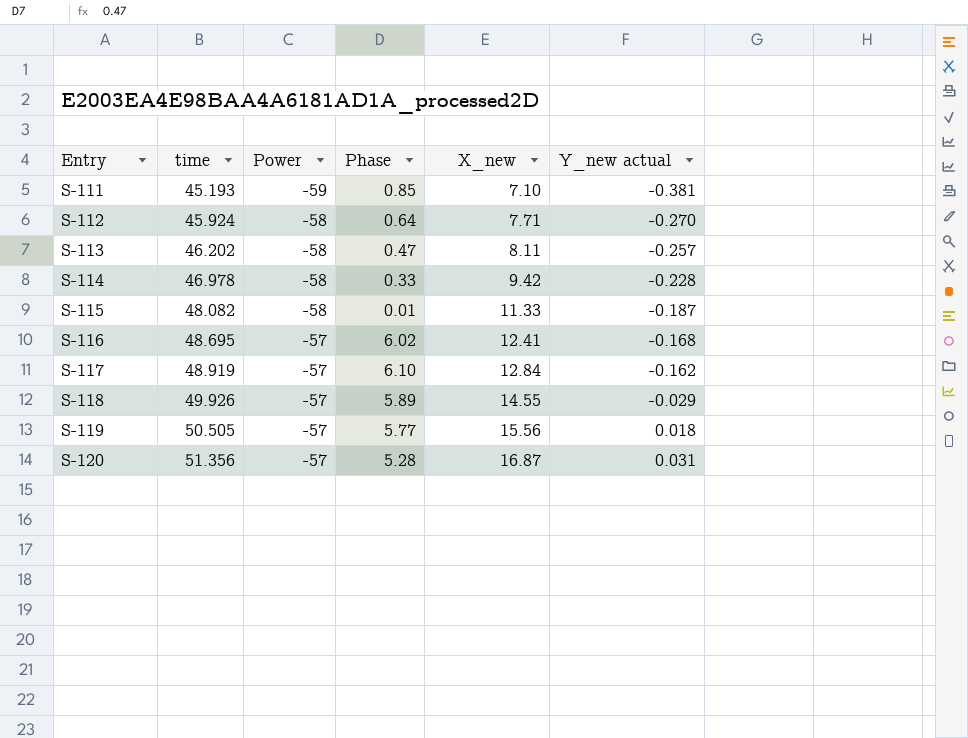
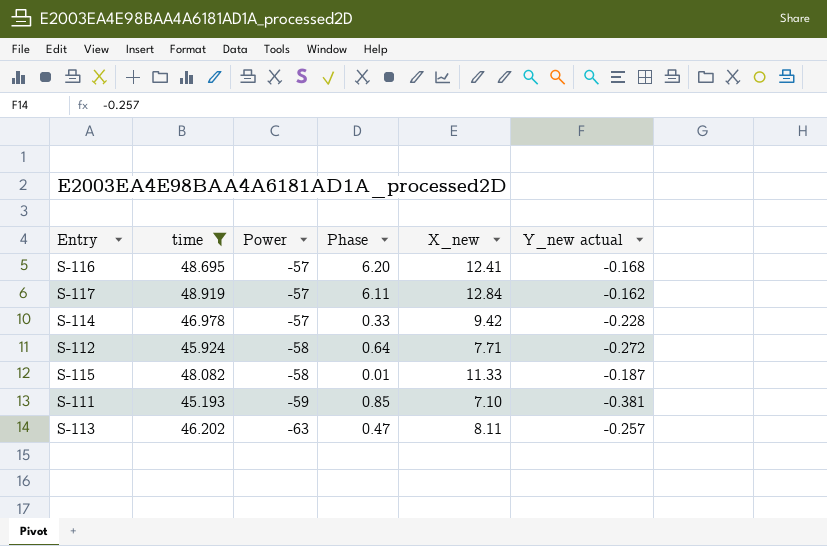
filter: none -> time <= 48.919
row order: Entry ascending -> Power descending
S-116 | Phase: 6.02 -> 6.20
S-117 | Phase: 6.10 -> 6.11
S-114 | Power: -58 -> -57
S-112 | Y_new actual: -0.270 -> -0.272
S-113 | Power: -58 -> -63

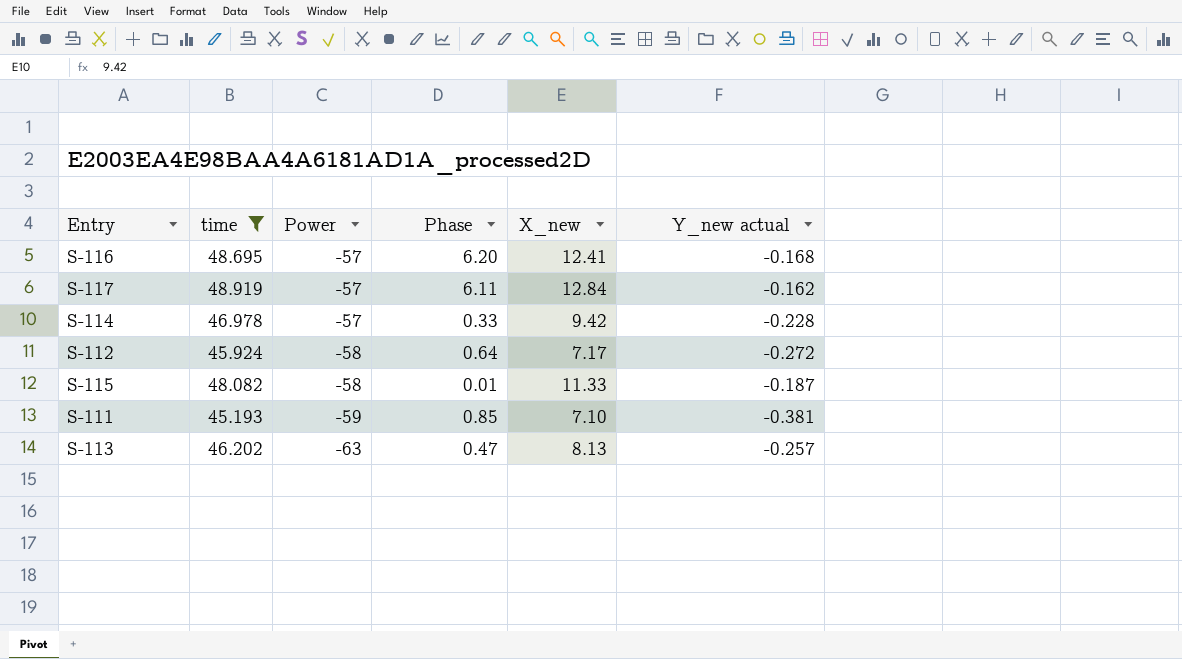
S-112 | X_new: 7.71 -> 7.17
S-113 | X_new: 8.11 -> 8.13

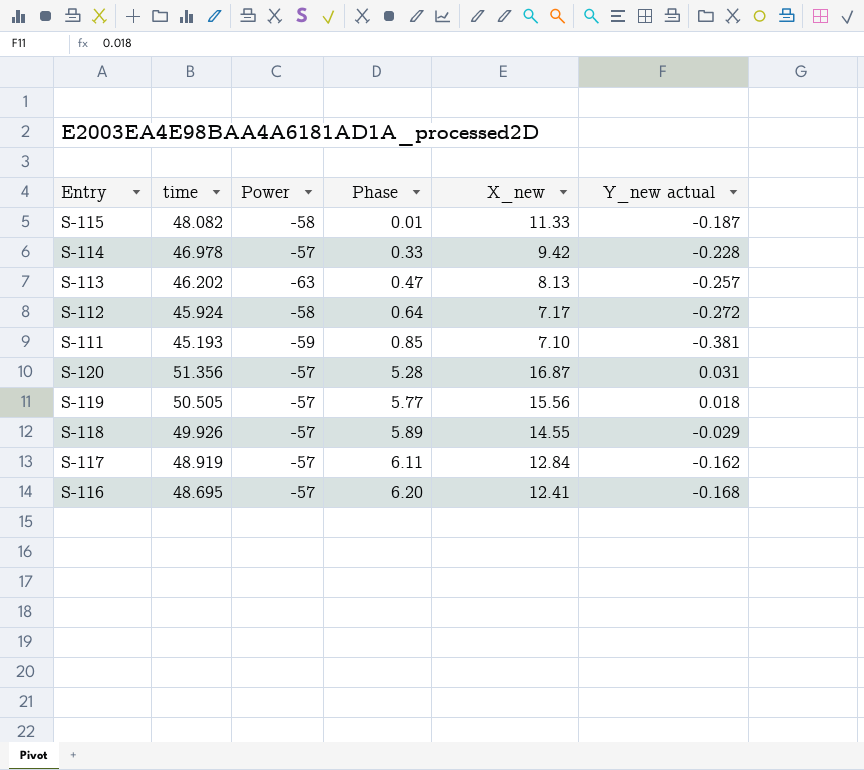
filter: time <= 48.919 -> none
row order: Power descending -> Phase ascending

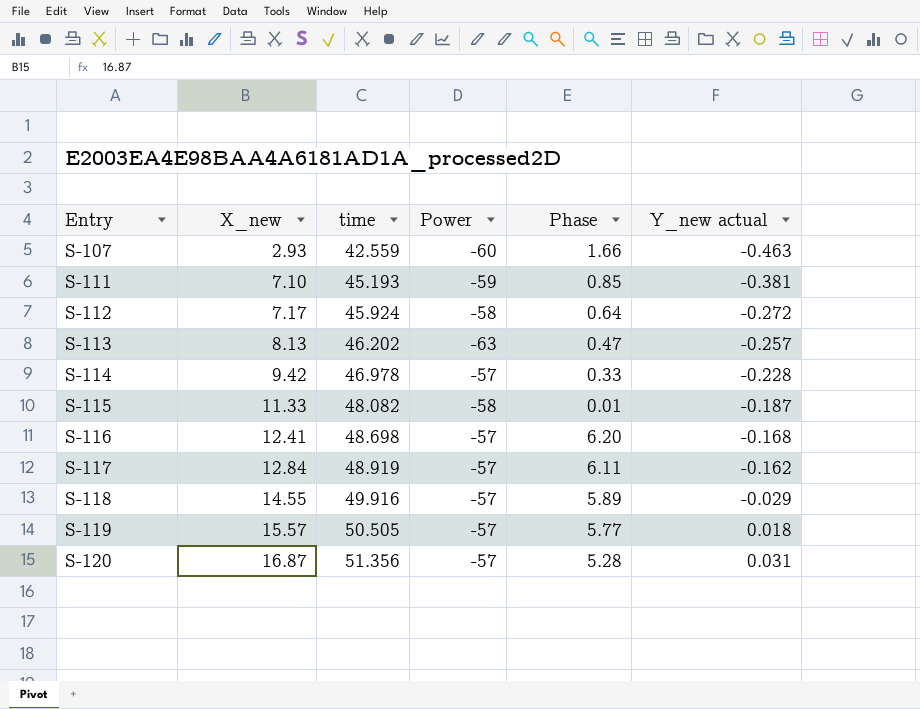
row order: Phase ascending -> Entry ascending
column X_new | position: 5 -> 2
row S-107: none -> 2.93 | 42.559 | -60 | 1.66 | -0.463
S-116 | time: 48.695 -> 48.698
S-118 | time: 49.926 -> 49.916
S-119 | X_new: 15.56 -> 15.57

